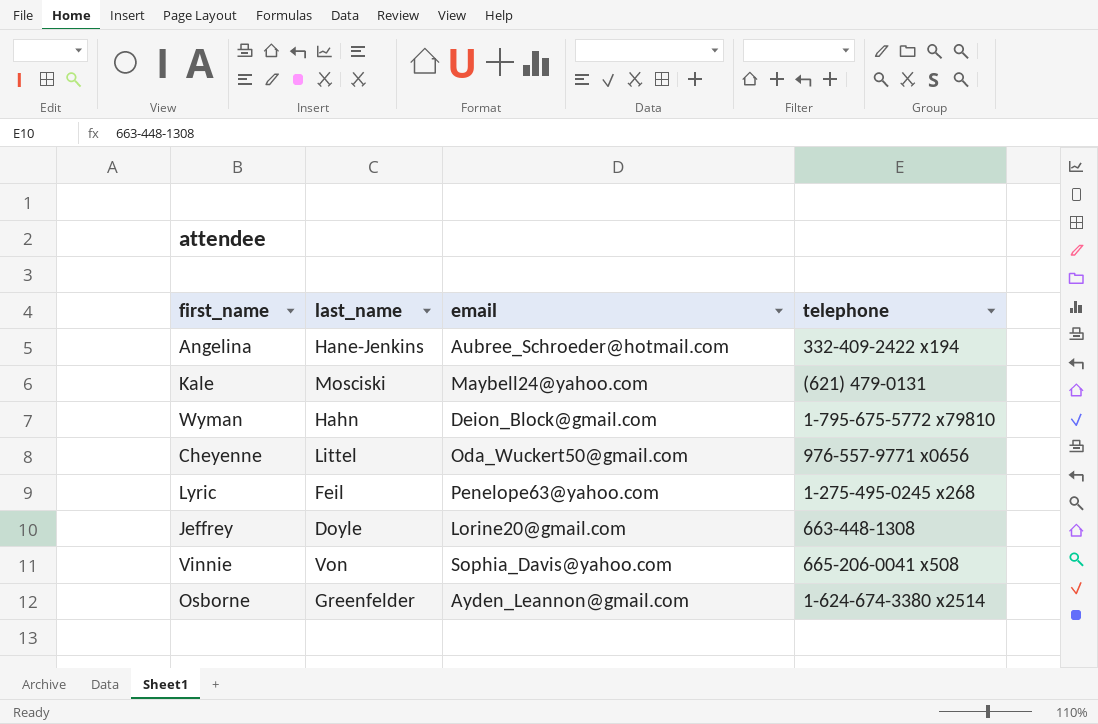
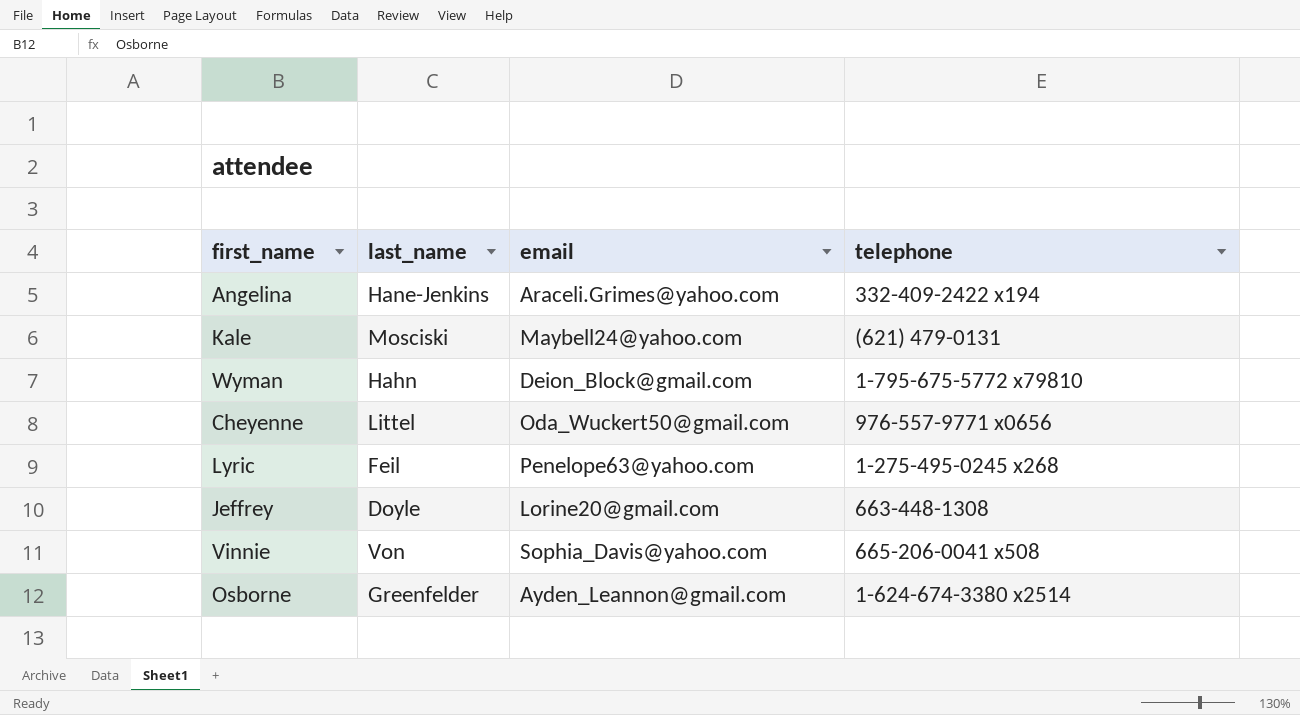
Angelina | email: Aubree_Schroeder@hotmail.com -> Araceli.Grimes@yahoo.com

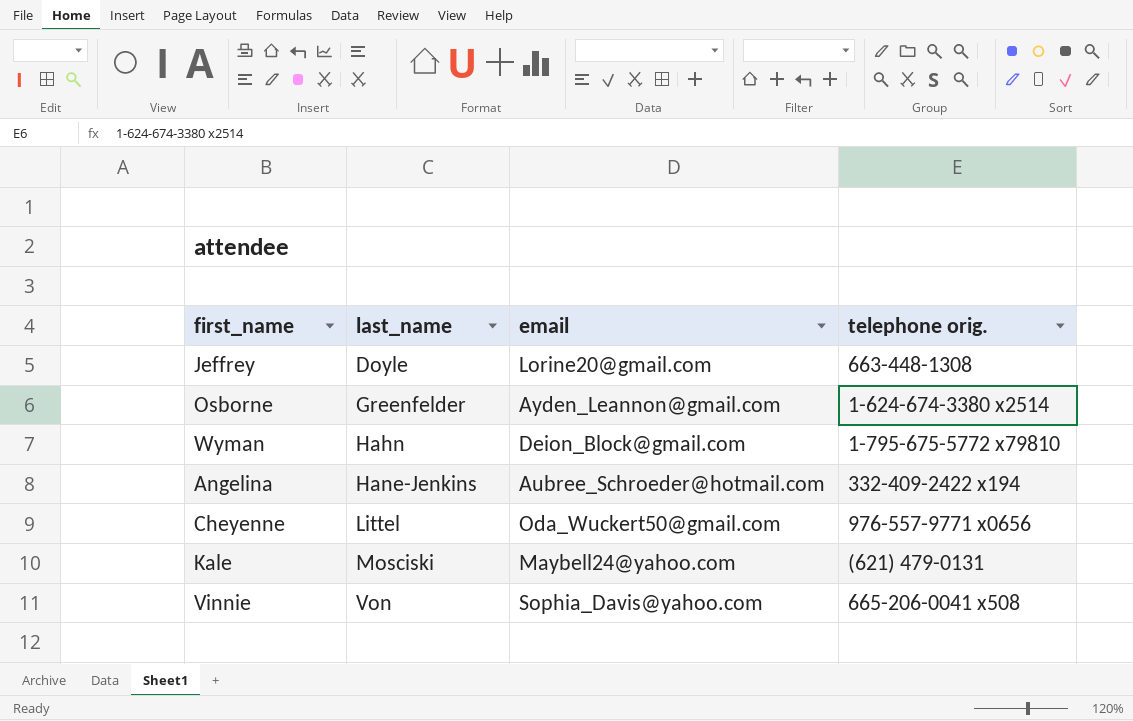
row order: none -> last_name ascending
column name: telephone -> telephone orig.
row Lyric: Feil | Penelope63@yahoo.com | 1-275-495-0245 x268 -> none
Angelina | email: Araceli.Grimes@yahoo.com -> Aubree_Schroeder@hotmail.com

